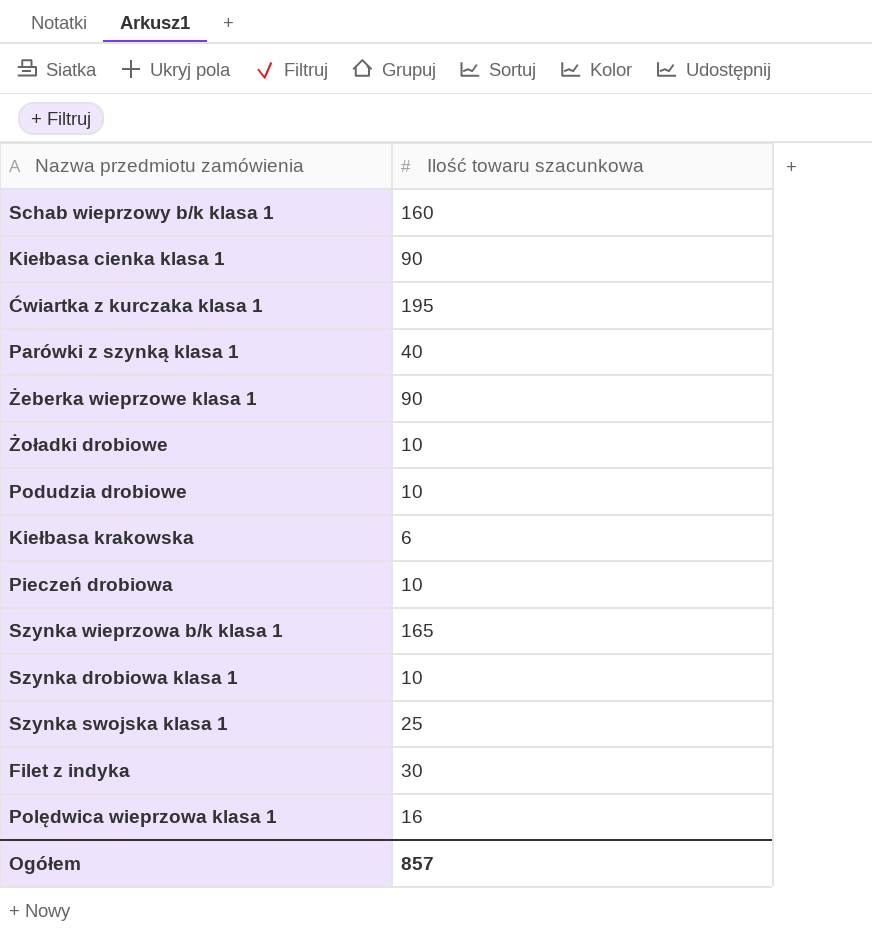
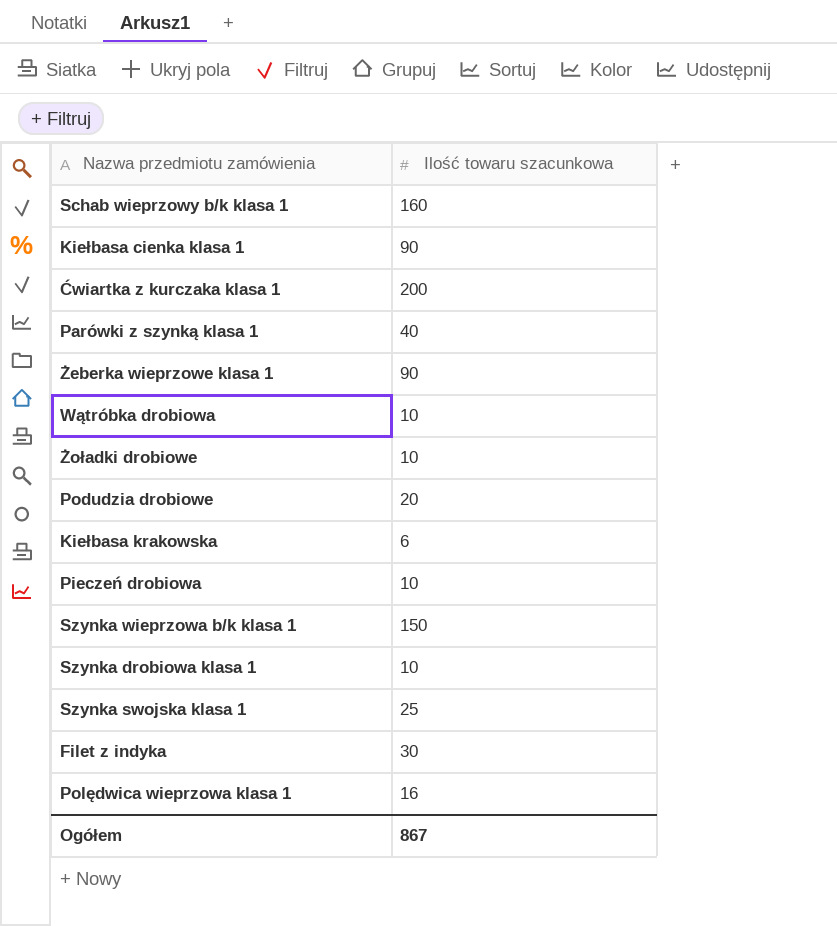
Ćwiartka z kurczaka klasa 1 | Ilość towaru szacunkowa: 195 -> 200
row Wątróbka drobiowa: none -> 10
Podudzia drobiowe | Ilość towaru szacunkowa: 10 -> 20
Szynka wieprzowa b/k klasa 1 | Ilość towaru szacunkowa: 165 -> 150
Ogółem | Ilość towaru szacunkowa: 857 -> 867

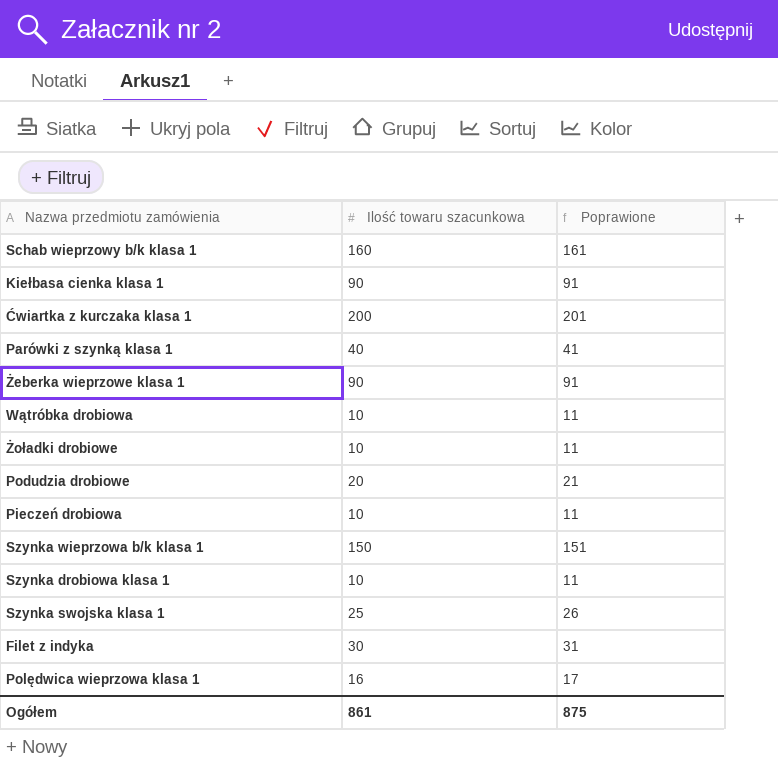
column Poprawione | formula: none -> [Ilość towaru szacunkowa] + 1
row Kiełbasa krakowska: 6 -> none
Ogółem | Ilość towaru szacunkowa: 867 -> 861

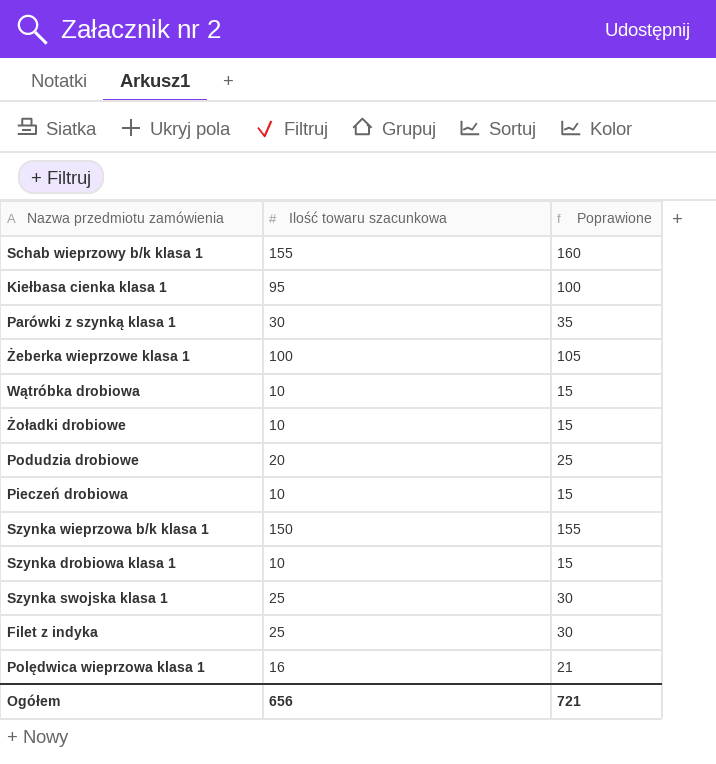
column Poprawione | formula: [Ilość towaru szacunkowa] + 1 -> [Ilość towaru szacunkowa] + 5
row Ćwiartka z kurczaka klasa 1: 200 | 201 -> none
Schab wieprzowy b/k klasa 1 | Ilość towaru szacunkowa: 160 -> 155
Kiełbasa cienka klasa 1 | Ilość towaru szacunkowa: 90 -> 95
Parówki z szynką klasa 1 | Ilość towaru szacunkowa: 40 -> 30
Żeberka wieprzowe klasa 1 | Ilość towaru szacunkowa: 90 -> 100
Filet z indyka | Ilość towaru szacunkowa: 30 -> 25
Ogółem | Ilość towaru szacunkowa: 861 -> 656
Ogółem | Poprawione: 875 -> 721

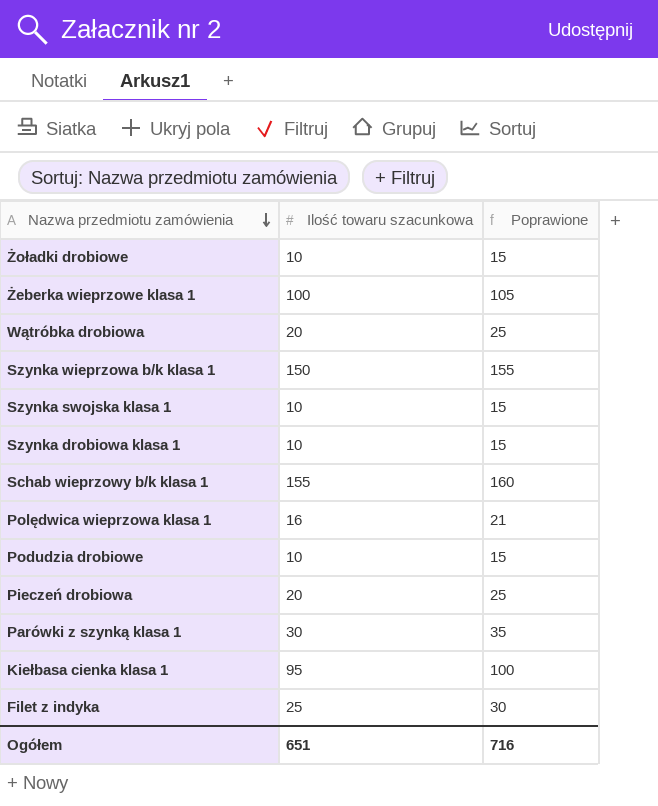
row order: none -> Nazwa przedmiotu zamówienia descending
Wątróbka drobiowa | Ilość towaru szacunkowa: 10 -> 20
Wątróbka drobiowa | Poprawione: 15 -> 25
Szynka swojska klasa 1 | Ilość towaru szacunkowa: 25 -> 10
Szynka swojska klasa 1 | Poprawione: 30 -> 15
Podudzia drobiowe | Ilość towaru szacunkowa: 20 -> 10
Podudzia drobiowe | Poprawione: 25 -> 15
Pieczeń drobiowa | Ilość towaru szacunkowa: 10 -> 20
Pieczeń drobiowa | Poprawione: 15 -> 25
Ogółem | Ilość towaru szacunkowa: 656 -> 651
Ogółem | Poprawione: 721 -> 716

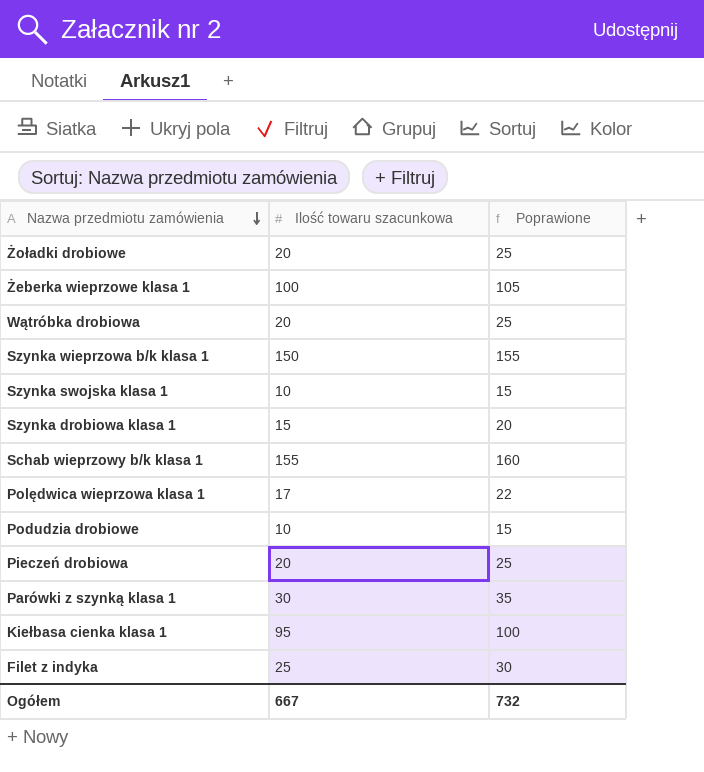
Żoładki drobiowe | Ilość towaru szacunkowa: 10 -> 20
Żoładki drobiowe | Poprawione: 15 -> 25
Szynka drobiowa klasa 1 | Ilość towaru szacunkowa: 10 -> 15
Szynka drobiowa klasa 1 | Poprawione: 15 -> 20
Polędwica wieprzowa klasa 1 | Ilość towaru szacunkowa: 16 -> 17
Polędwica wieprzowa klasa 1 | Poprawione: 21 -> 22
Ogółem | Ilość towaru szacunkowa: 651 -> 667
Ogółem | Poprawione: 716 -> 732

